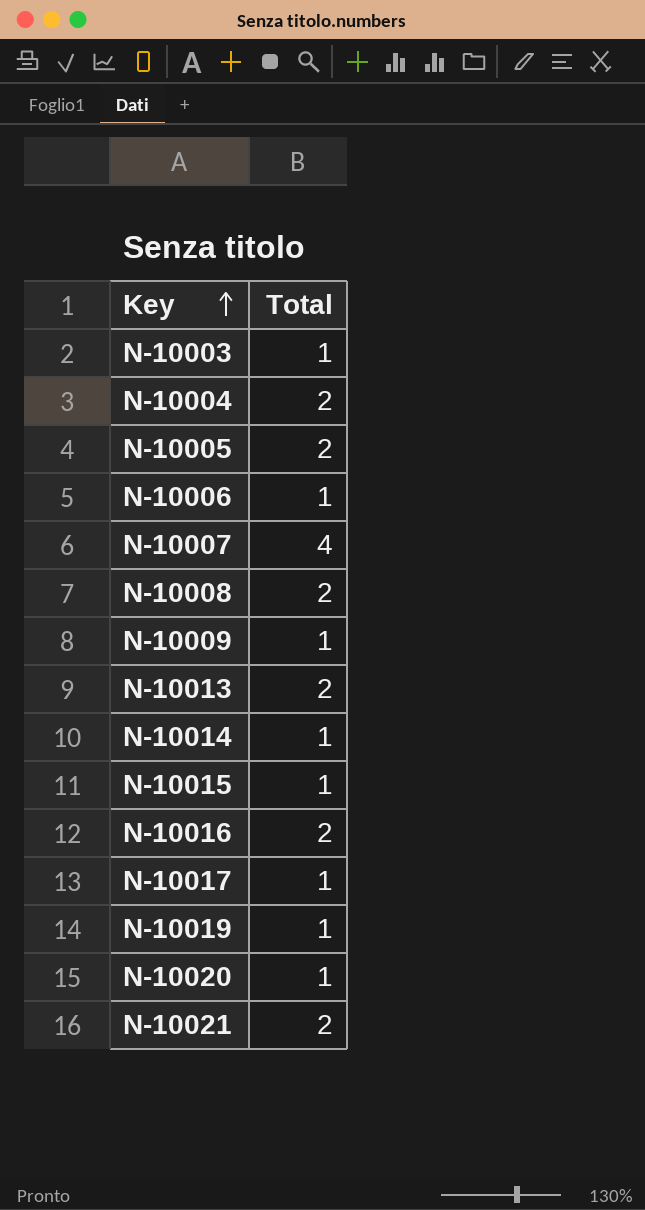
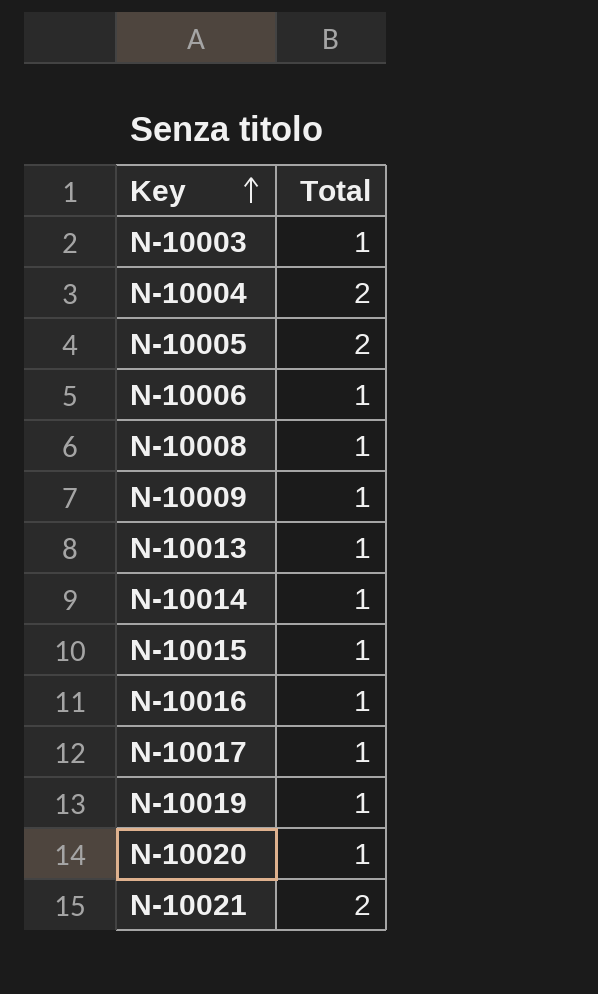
row N-10007: 4 -> none
N-10008 | Total: 2 -> 1
N-10013 | Total: 2 -> 1
N-10016 | Total: 2 -> 1

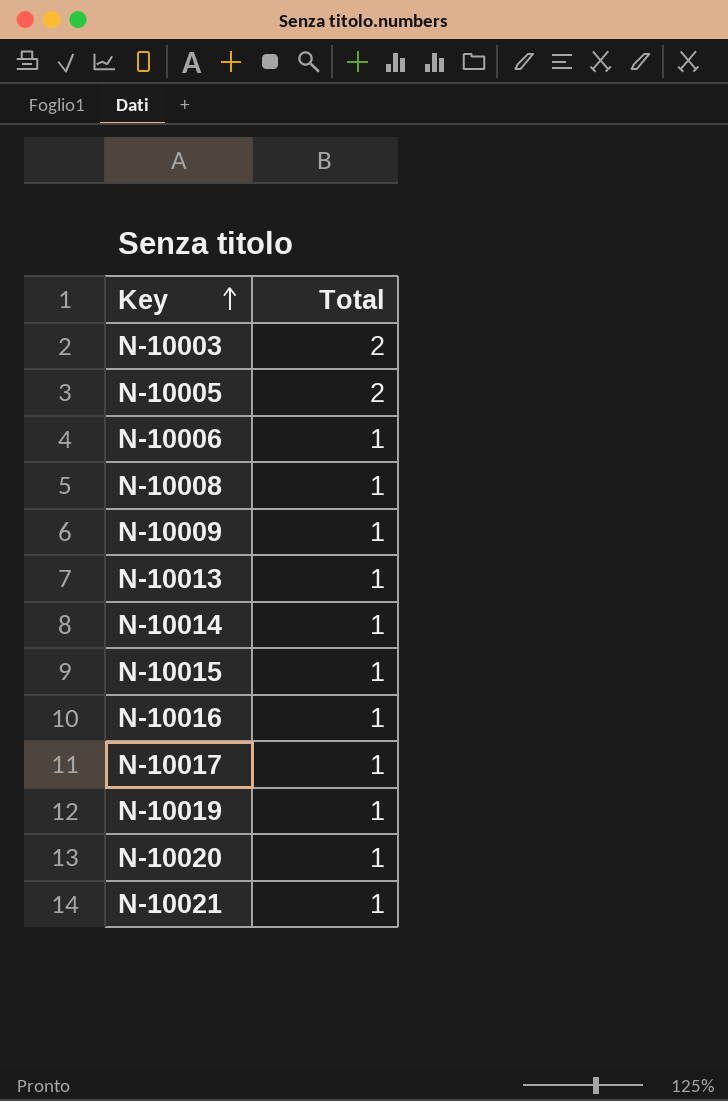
row N-10004: 2 -> none
N-10003 | Total: 1 -> 2
N-10021 | Total: 2 -> 1

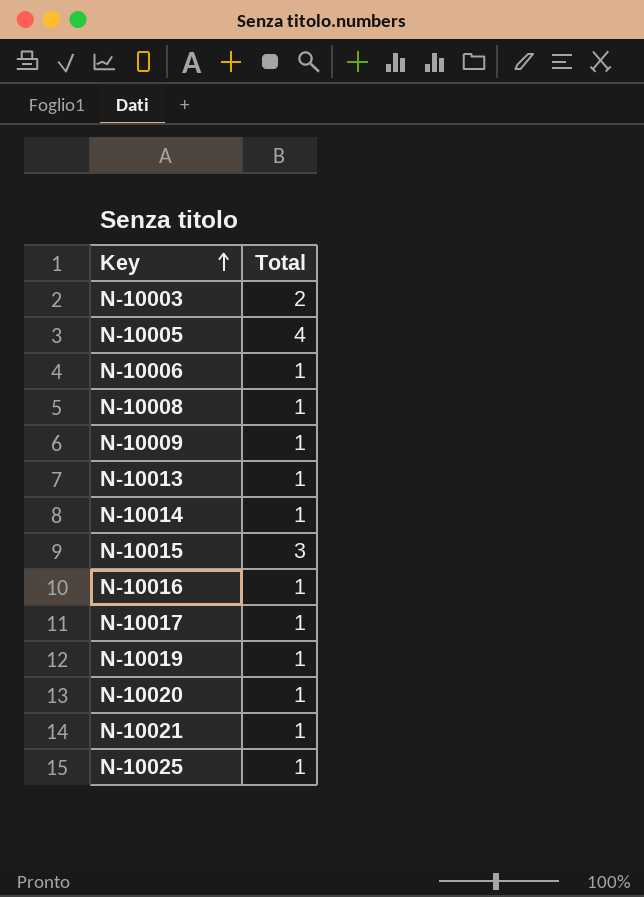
N-10005 | Total: 2 -> 4
N-10015 | Total: 1 -> 3
row N-10025: none -> 1

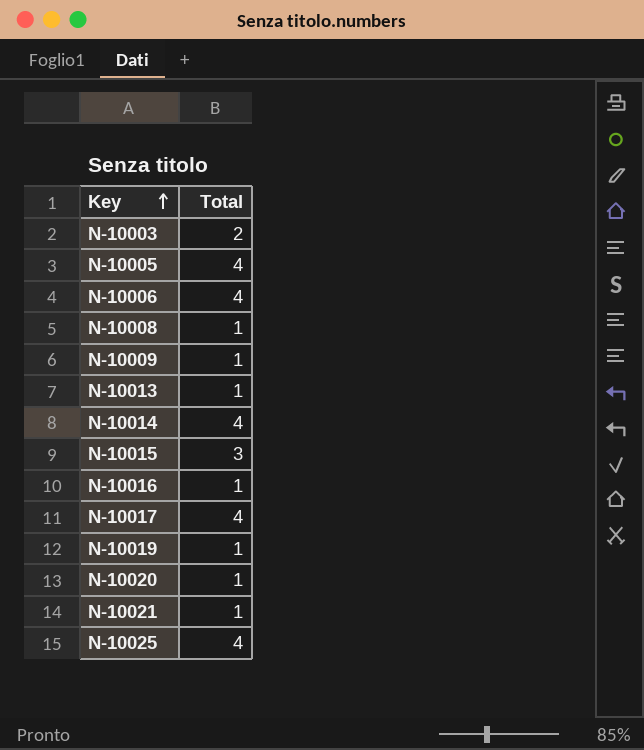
N-10006 | Total: 1 -> 4
N-10014 | Total: 1 -> 4
N-10017 | Total: 1 -> 4
N-10025 | Total: 1 -> 4

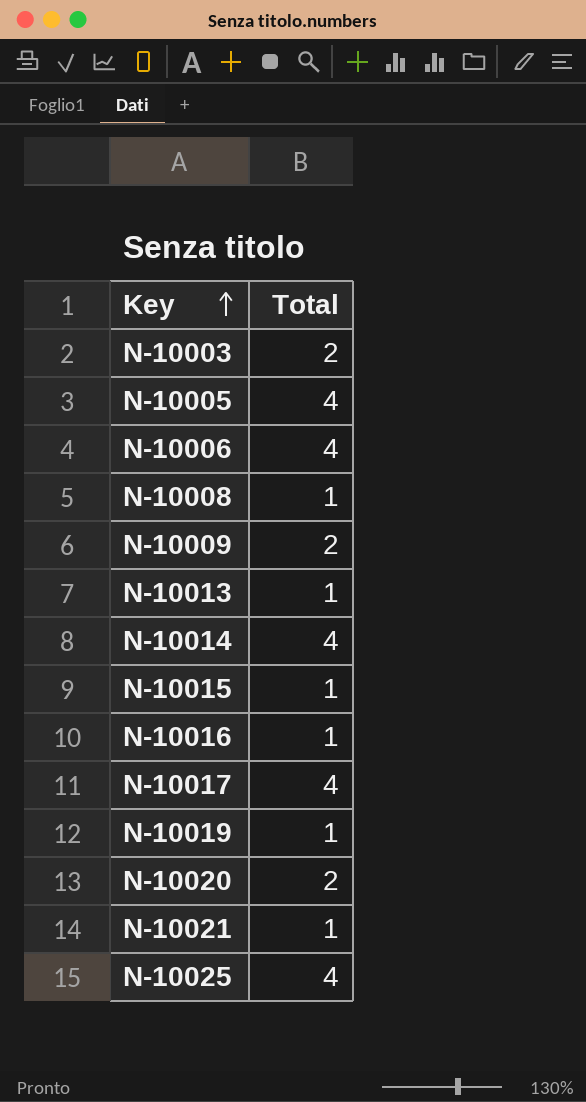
N-10009 | Total: 1 -> 2
N-10015 | Total: 3 -> 1
N-10020 | Total: 1 -> 2

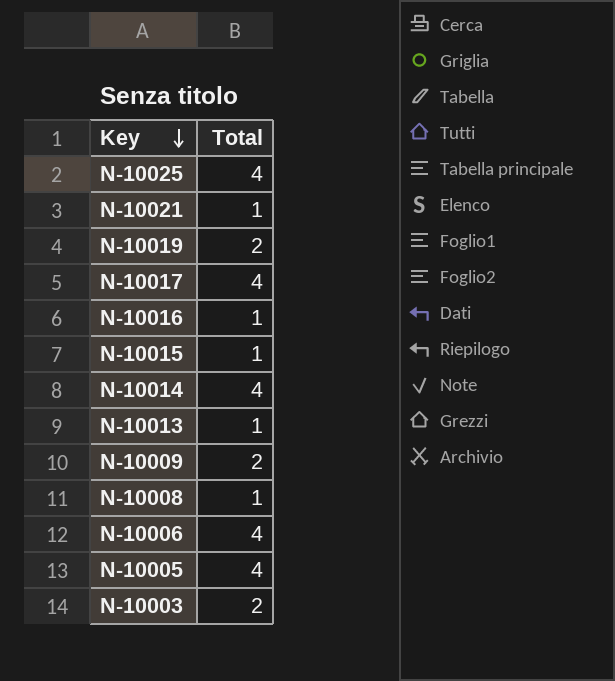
row order: Key ascending -> Key descending
row N-10020: 2 -> none
N-10019 | Total: 1 -> 2

